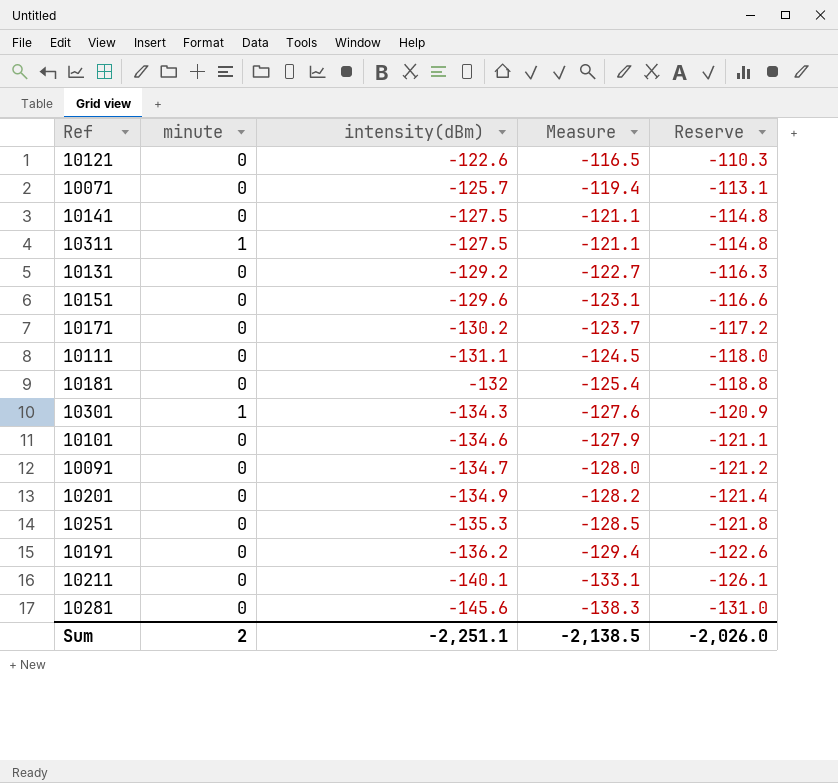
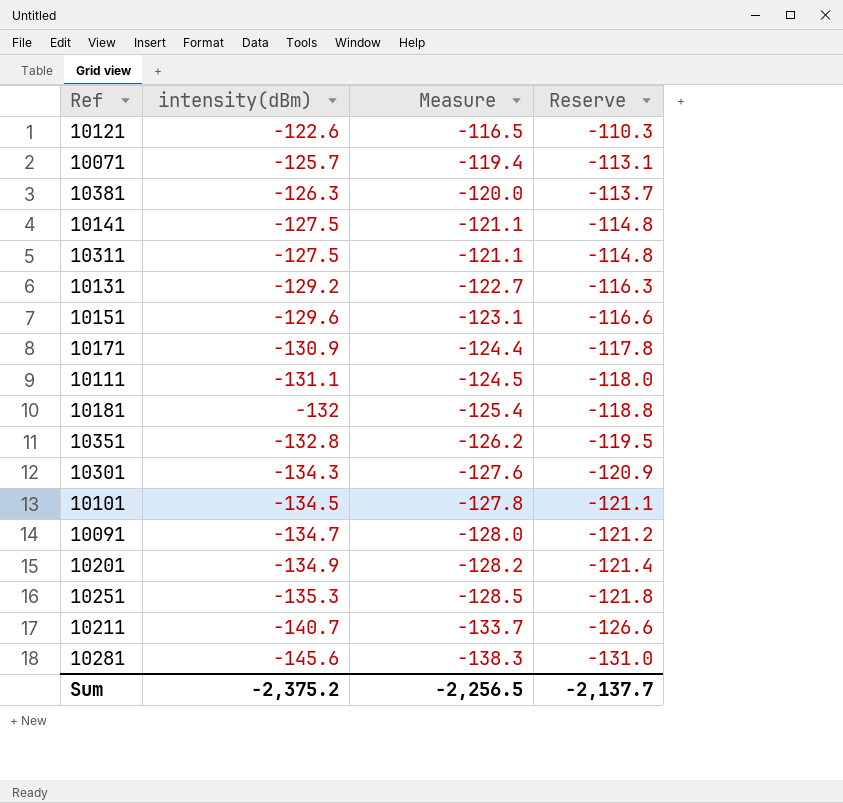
column minute | position: 2 -> none
row 10191: 0 | -136.2 | -129.4 | -122.6 -> none
row 10381: none -> -126.3 | -120.0 | -113.7
10171 | intensity(dBm): -130.2 -> -130.9
10171 | Measure: -123.7 -> -124.4
10171 | Reserve: -117.2 -> -117.8
row 10351: none -> -132.8 | -126.2 | -119.5
10101 | intensity(dBm): -134.6 -> -134.5
10101 | Measure: -127.9 -> -127.8
10211 | intensity(dBm): -140.1 -> -140.7
10211 | Measure: -133.1 -> -133.7
10211 | Reserve: -126.1 -> -126.6
Sum | intensity(dBm): -2,251.1 -> -2,375.2
Sum | Measure: -2,138.5 -> -2,256.5
Sum | Reserve: -2,026.0 -> -2,137.7

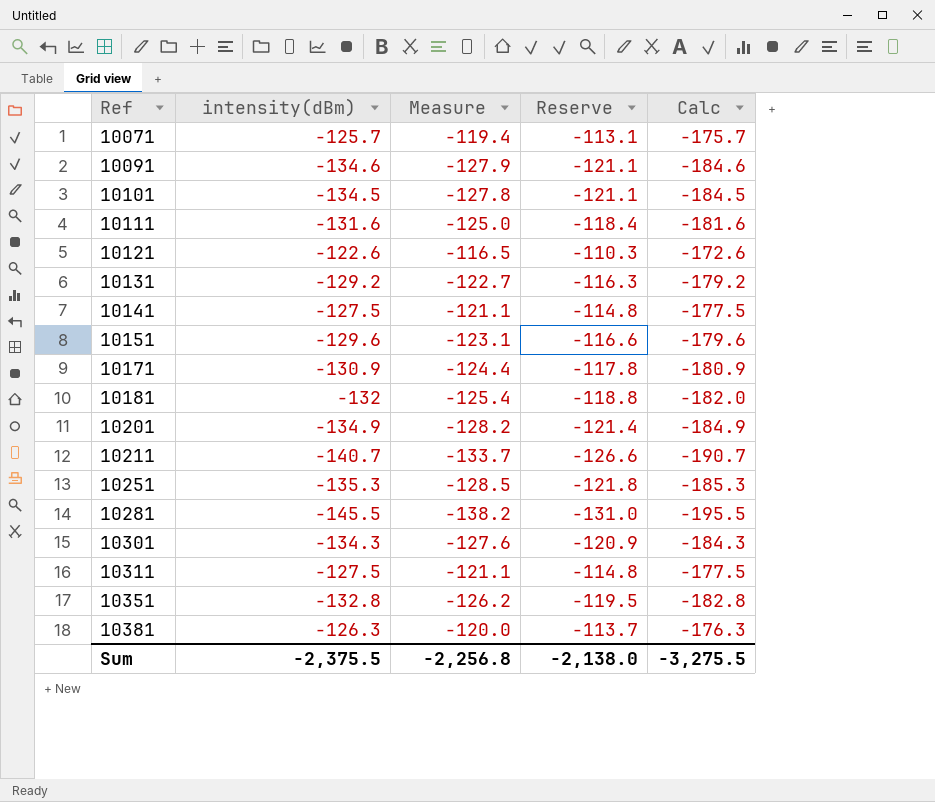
row order: intensity(dBm) descending -> Ref ascending
column Calc | formula: none -> [intensity(dBm)] - 50
10091 | intensity(dBm): -134.7 -> -134.6
10091 | Measure: -128.0 -> -127.9
10091 | Reserve: -121.2 -> -121.1
10111 | intensity(dBm): -131.1 -> -131.6
10111 | Measure: -124.5 -> -125.0
10111 | Reserve: -118.0 -> -118.4
10281 | intensity(dBm): -145.6 -> -145.5
10281 | Measure: -138.3 -> -138.2
Sum | intensity(dBm): -2,375.2 -> -2,375.5
Sum | Measure: -2,256.5 -> -2,256.8
Sum | Reserve: -2,137.7 -> -2,138.0

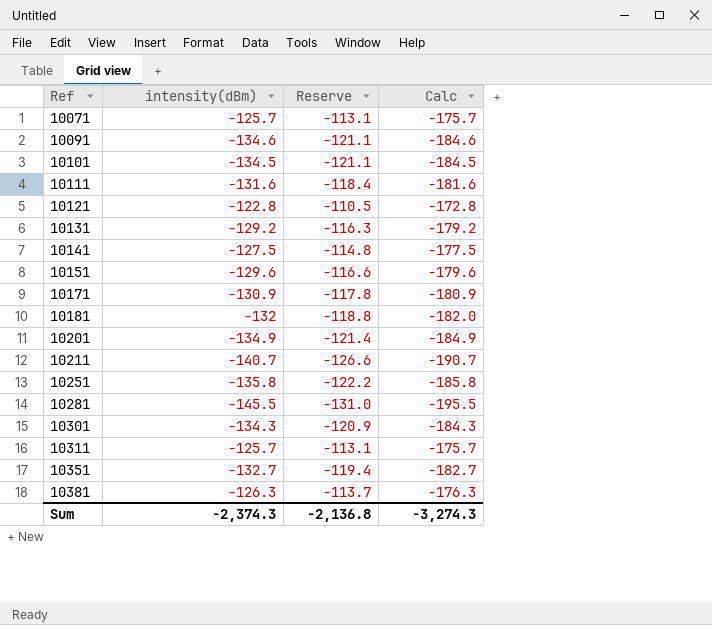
column Measure | formula: [intensity(dBm)] * 0.95 -> none
10121 | intensity(dBm): -122.6 -> -122.8
10121 | Reserve: -110.3 -> -110.5
10121 | Calc: -172.6 -> -172.8
10251 | intensity(dBm): -135.3 -> -135.8
10251 | Reserve: -121.8 -> -122.2
10251 | Calc: -185.3 -> -185.8
10311 | intensity(dBm): -127.5 -> -125.7
10311 | Reserve: -114.8 -> -113.1
10311 | Calc: -177.5 -> -175.7
10351 | intensity(dBm): -132.8 -> -132.7
10351 | Reserve: -119.5 -> -119.4
10351 | Calc: -182.8 -> -182.7
Sum | intensity(dBm): -2,375.5 -> -2,374.3
Sum | Reserve: -2,138.0 -> -2,136.8
Sum | Calc: -3,275.5 -> -3,274.3

